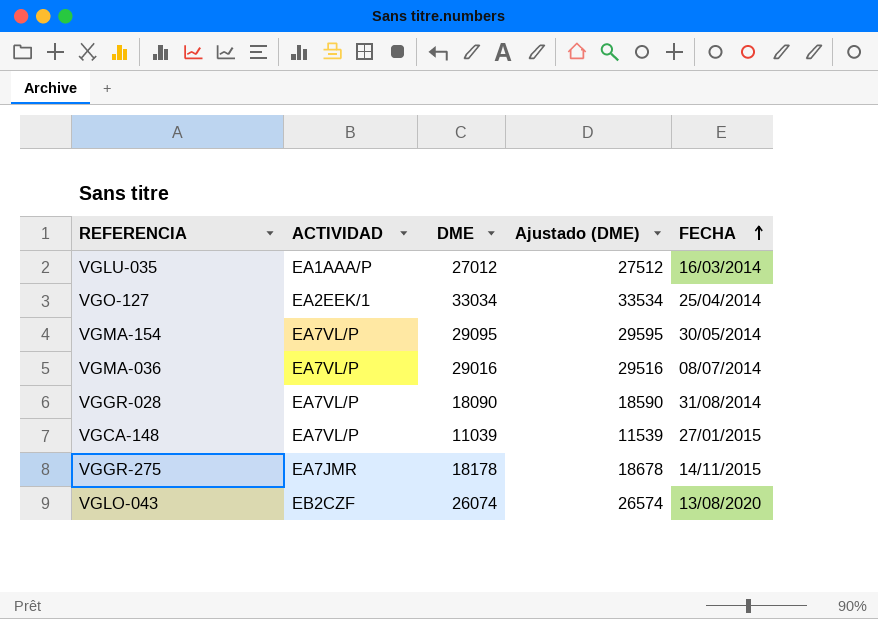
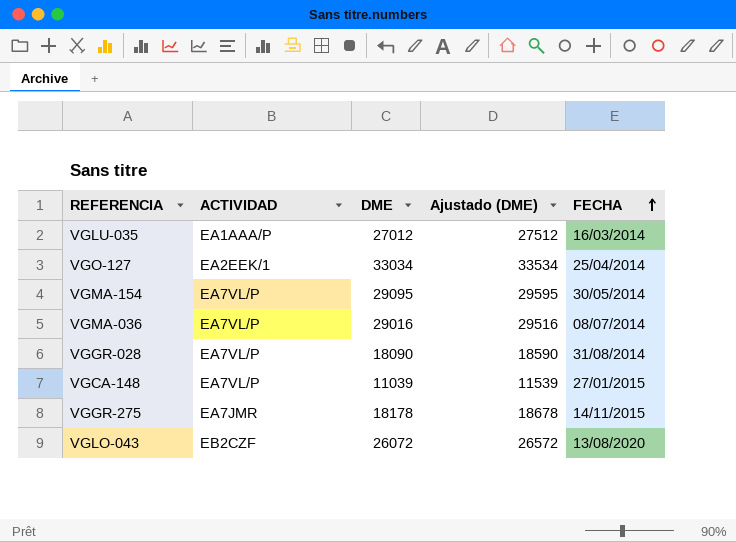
VGLO-043 | DME: 26074 -> 26072
VGLO-043 | Ajustado (DME): 26574 -> 26572

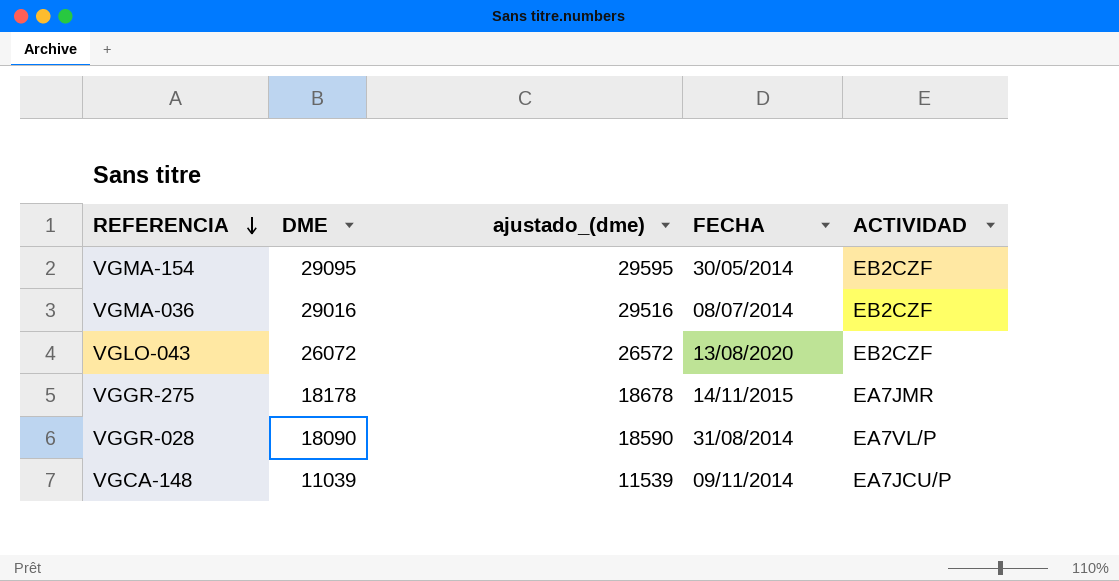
row order: FECHA ascending -> REFERENCIA descending
column name: Ajustado (DME) -> ajustado_(dme)
column ACTIVIDAD | position: 2 -> 5
row VGLU-035: EA1AAA/P | 27012 | 27512 | 16/03/2014 -> none
row VGO-127: EA2EEK/1 | 33034 | 33534 | 25/04/2014 -> none
VGMA-154 | ACTIVIDAD: EA7VL/P -> EB2CZF
VGMA-036 | ACTIVIDAD: EA7VL/P -> EB2CZF
VGCA-148 | FECHA: 27/01/2015 -> 09/11/2014
VGCA-148 | ACTIVIDAD: EA7VL/P -> EA7JCU/P

